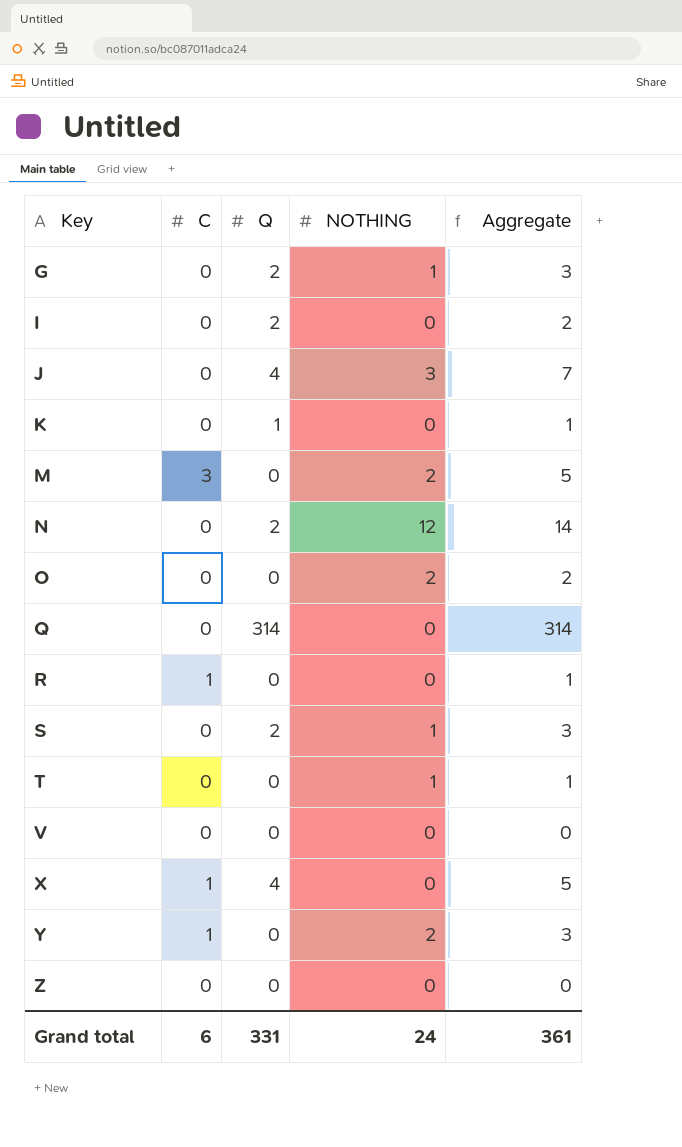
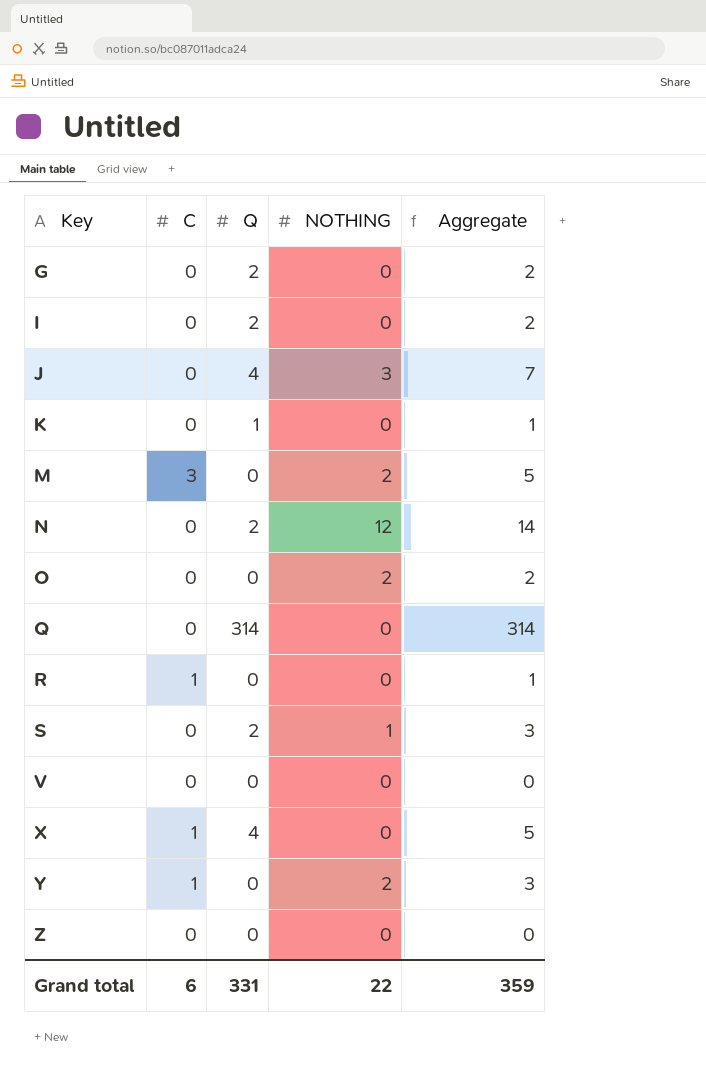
row T: 0 | 0 | 1 | 1 -> none
G | NOTHING: 1 -> 0
G | Aggregate: 3 -> 2
Grand total | NOTHING: 24 -> 22
Grand total | Aggregate: 361 -> 359

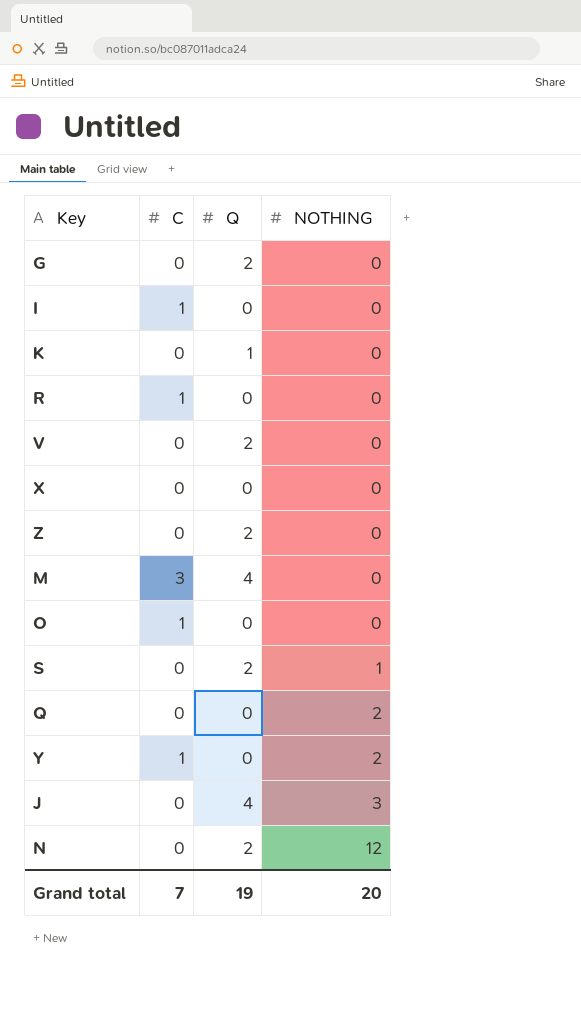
row order: Key ascending -> NOTHING ascending
column Aggregate | formula: [C] + [Q] + [NOTHING] -> none
I | C: 0 -> 1
I | Q: 2 -> 0
V | Q: 0 -> 2
X | C: 1 -> 0
X | Q: 4 -> 0
Z | Q: 0 -> 2
M | Q: 0 -> 4
M | NOTHING: 2 -> 0
O | C: 0 -> 1
O | NOTHING: 2 -> 0
Q | Q: 314 -> 0
Q | NOTHING: 0 -> 2
Grand total | C: 6 -> 7
Grand total | Q: 331 -> 19
Grand total | NOTHING: 22 -> 20

